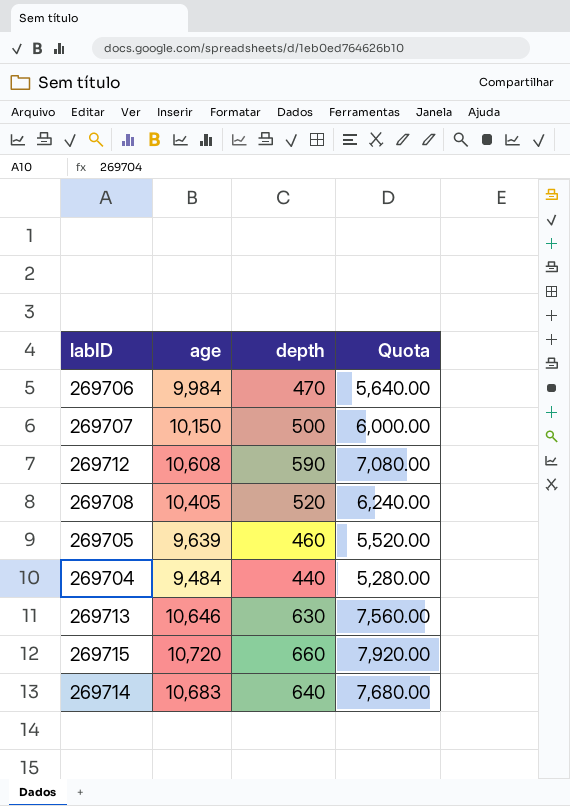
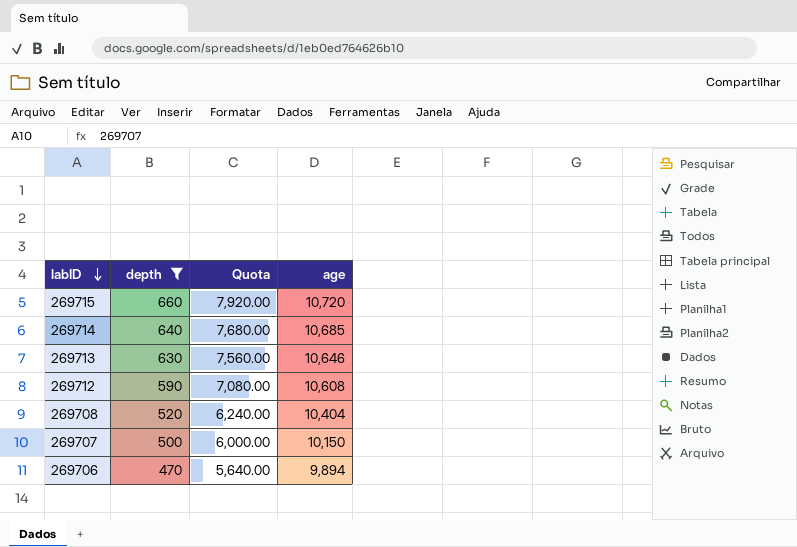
filter: none -> depth >= 470
row order: none -> labID descending
column age | position: 2 -> 4
269714 | age: 10,683 -> 10,685
269708 | age: 10,405 -> 10,404
269706 | age: 9,984 -> 9,894

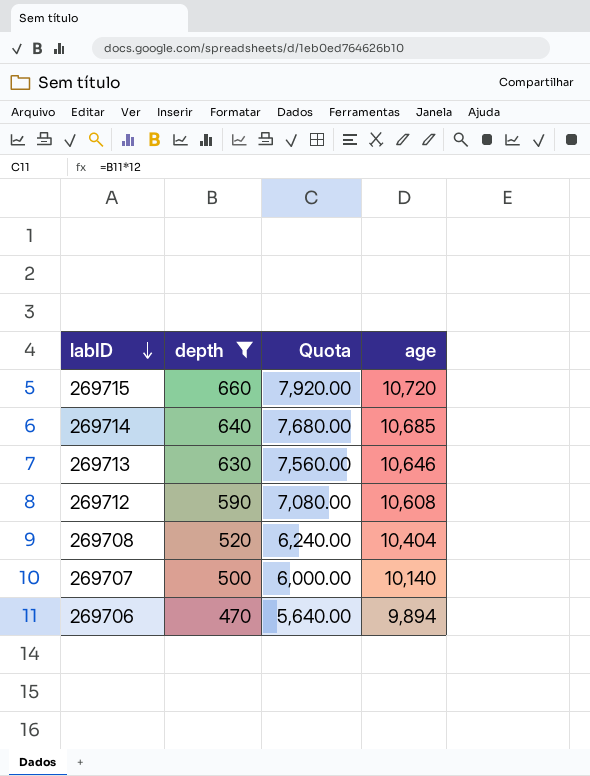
269707 | age: 10,150 -> 10,140

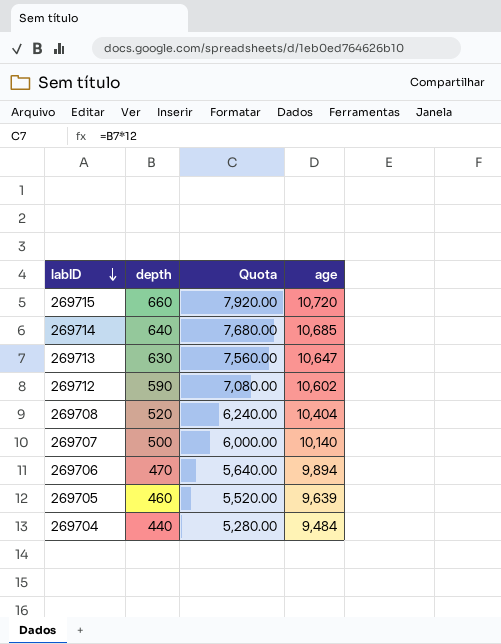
filter: depth >= 470 -> none
269713 | age: 10,646 -> 10,647
269712 | age: 10,608 -> 10,602

